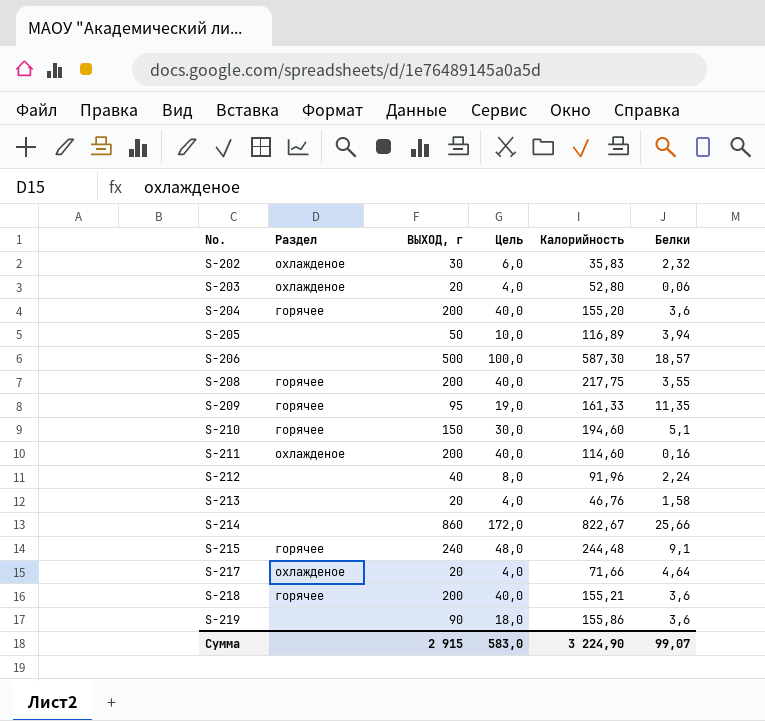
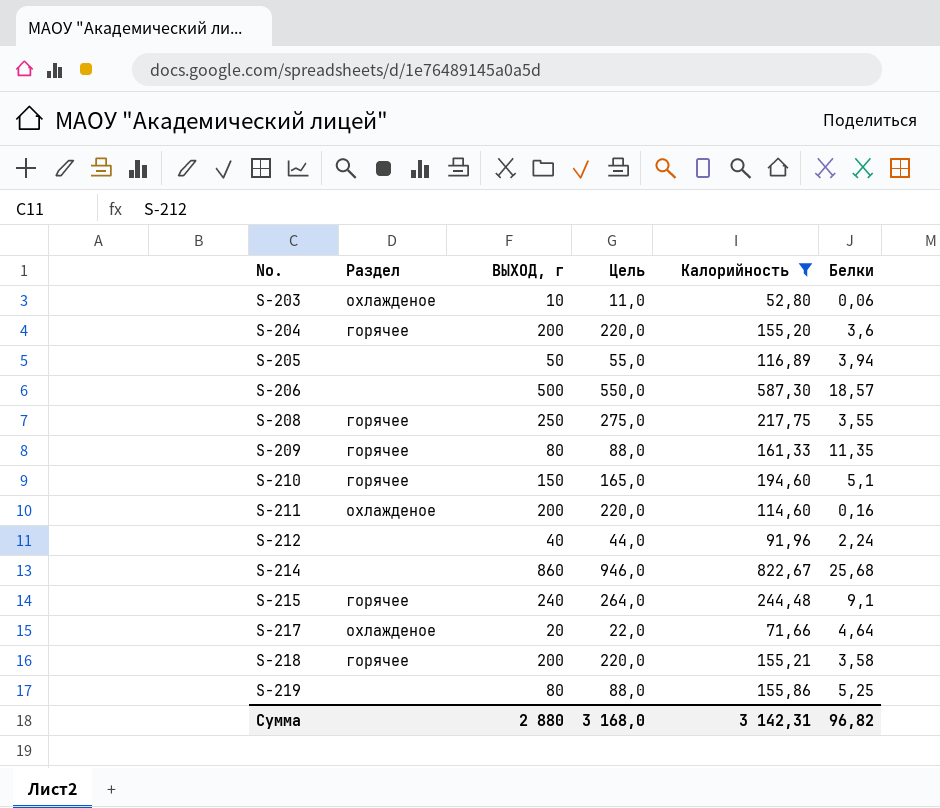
filter: none -> Калорийность >= 52,80
column Цель | formula: [ВЫХОД, г] * 0,2 -> [ВЫХОД, г] * 1,1
S-203 | ВЫХОД, г: 20 -> 10
S-208 | ВЫХОД, г: 200 -> 250
S-209 | ВЫХОД, г: 95 -> 80
S-214 | Белки: 25,66 -> 25,68
S-218 | Белки: 3,6 -> 3,58
S-219 | ВЫХОД, г: 90 -> 80
S-219 | Белки: 3,6 -> 5,25
Сумма | ВЫХОД, г: 2 915 -> 2 880
Сумма | Цель: 583,0 -> 3 168,0
Сумма | Калорийность: 3 224,90 -> 3 142,31
Сумма | Белки: 99,07 -> 96,82

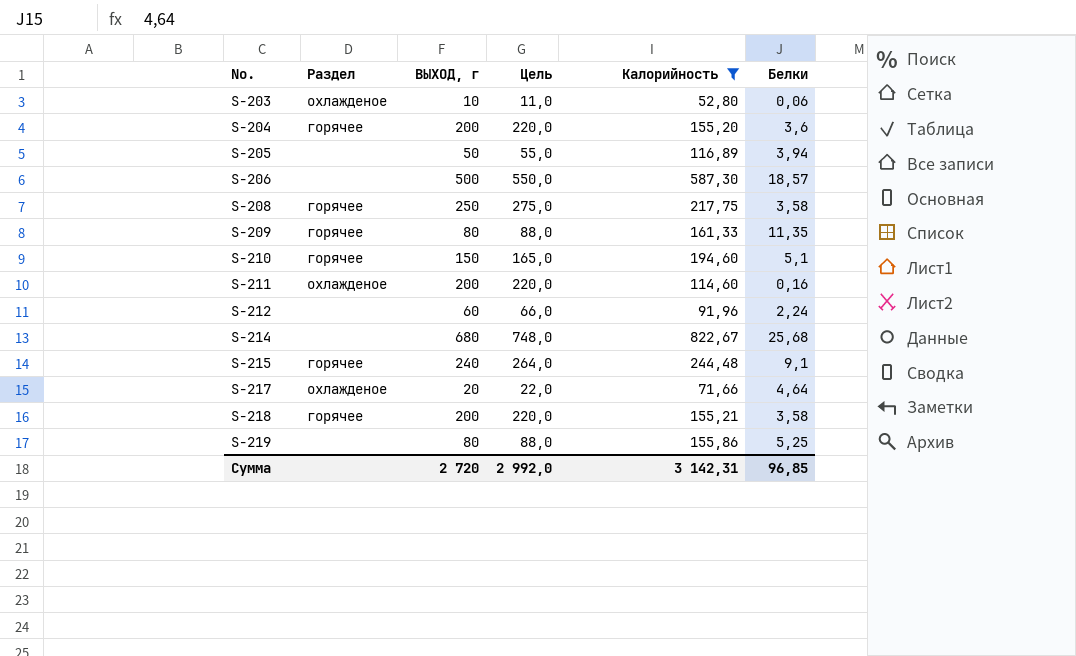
S-208 | Белки: 3,55 -> 3,58
S-212 | ВЫХОД, г: 40 -> 60
S-212 | Цель: 44,0 -> 66,0
S-214 | ВЫХОД, г: 860 -> 680
S-214 | Цель: 946,0 -> 748,0
Сумма | ВЫХОД, г: 2 880 -> 2 720
Сумма | Цель: 3 168,0 -> 2 992,0
Сумма | Белки: 96,82 -> 96,85

